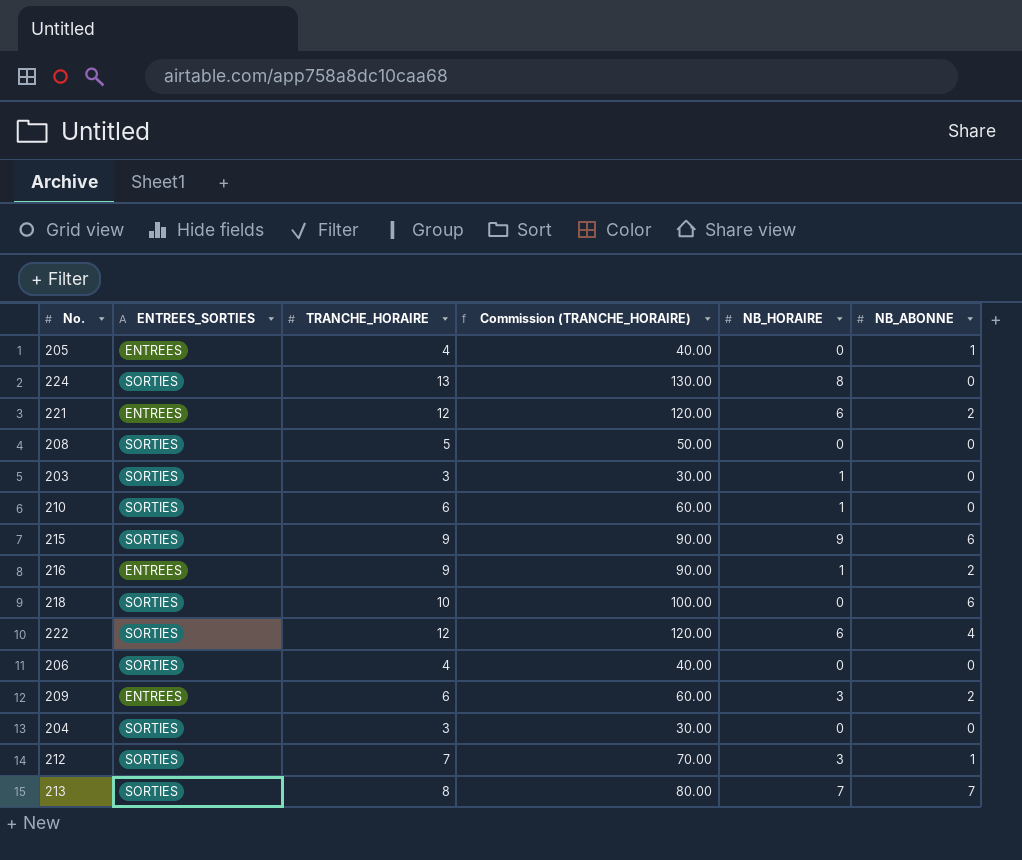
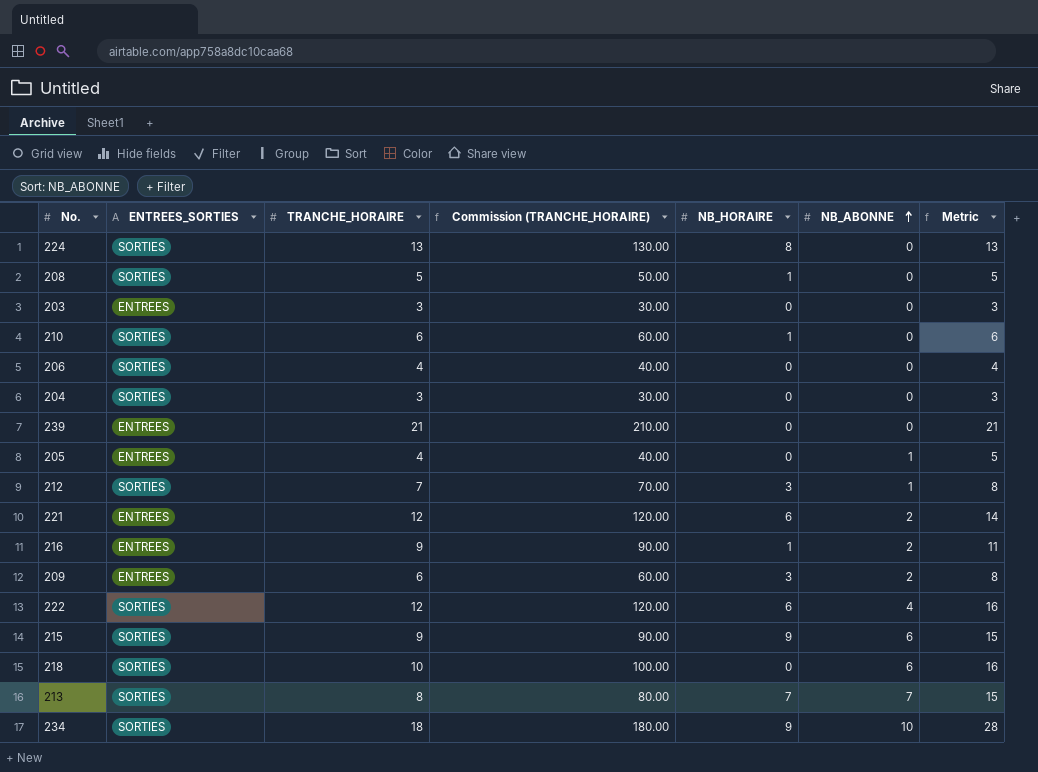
row order: none -> NB_ABONNE ascending
column Metric | formula: none -> [TRANCHE_HORAIRE] + [NB_ABONNE]
208 | NB_HORAIRE: 0 -> 1
203 | ENTREES_SORTIES: SORTIES -> ENTREES
203 | NB_HORAIRE: 1 -> 0
row 239: none -> ENTREES | 21 | 210.00 | 0 | 0 | 21
row 234: none -> SORTIES | 18 | 180.00 | 9 | 10 | 28

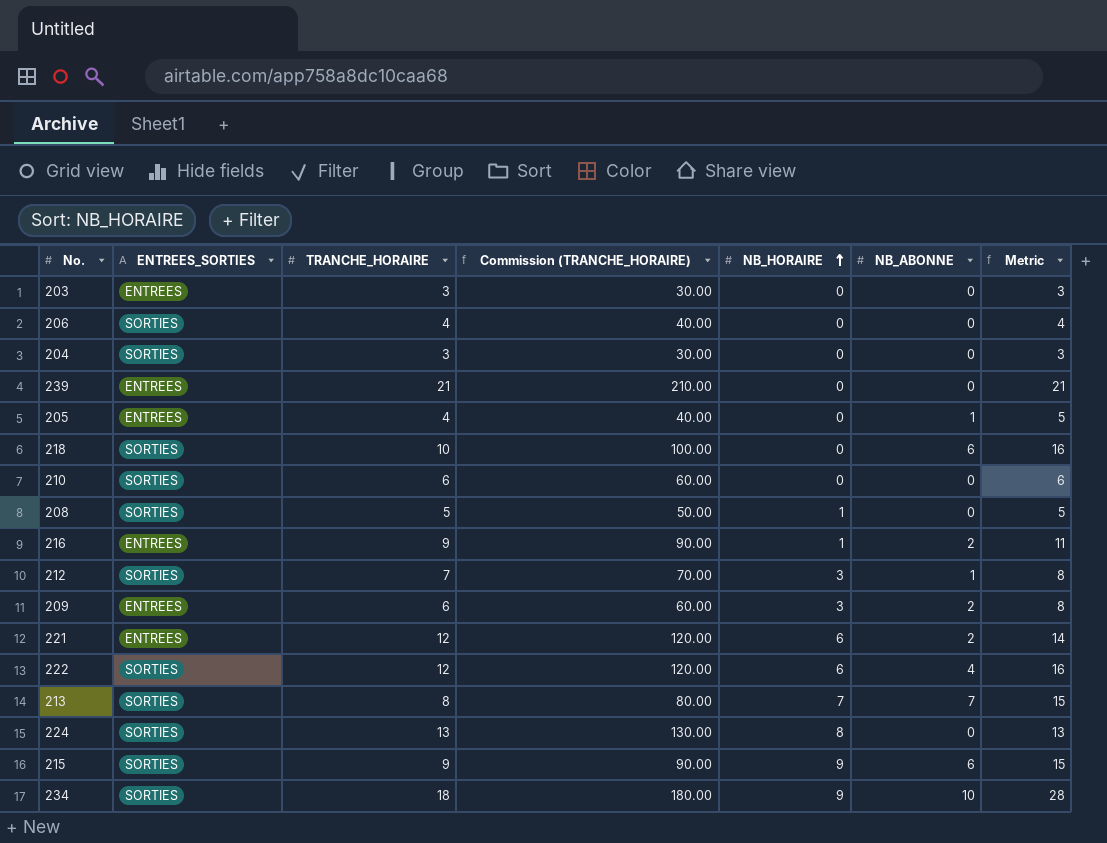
row order: NB_ABONNE ascending -> NB_HORAIRE ascending
210 | NB_HORAIRE: 1 -> 0

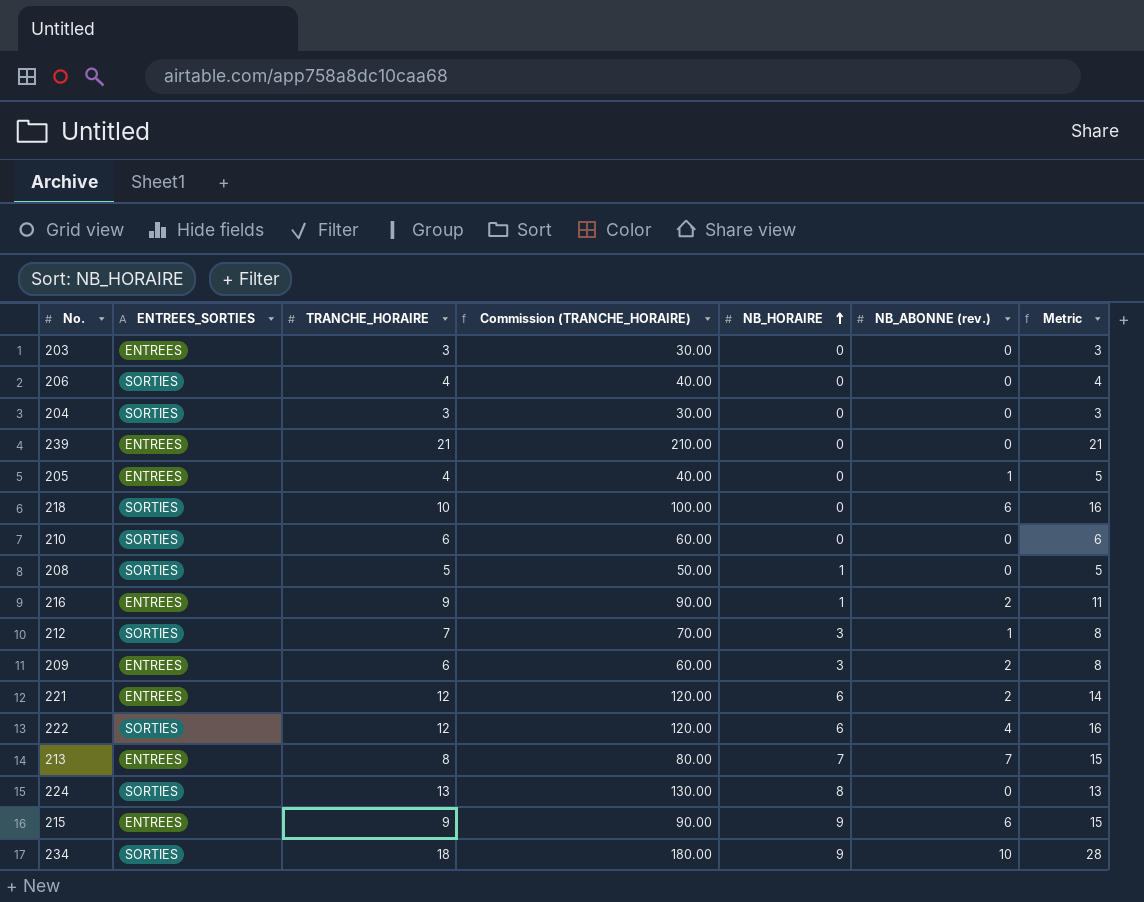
column name: NB_ABONNE -> NB_ABONNE (rev.)
213 | ENTREES_SORTIES: SORTIES -> ENTREES
215 | ENTREES_SORTIES: SORTIES -> ENTREES

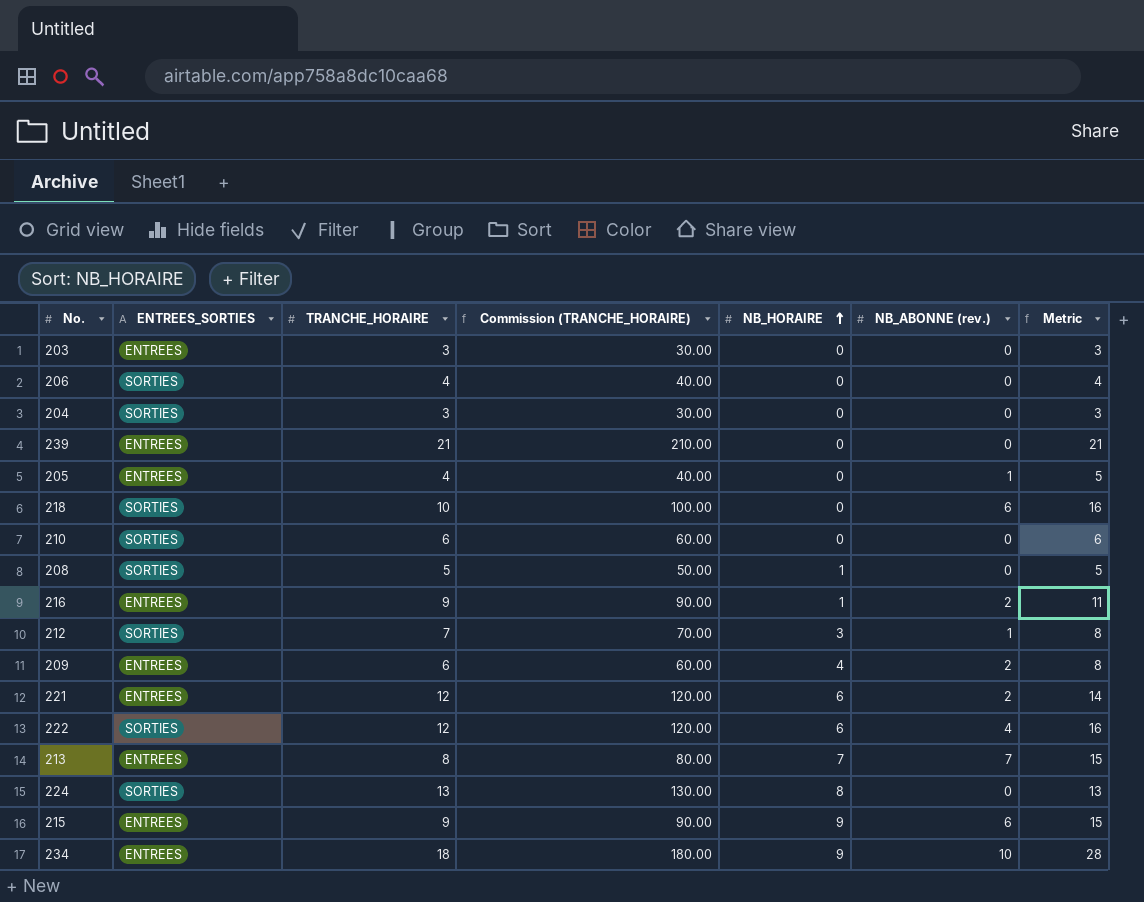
209 | NB_HORAIRE: 3 -> 4
234 | ENTREES_SORTIES: SORTIES -> ENTREES

